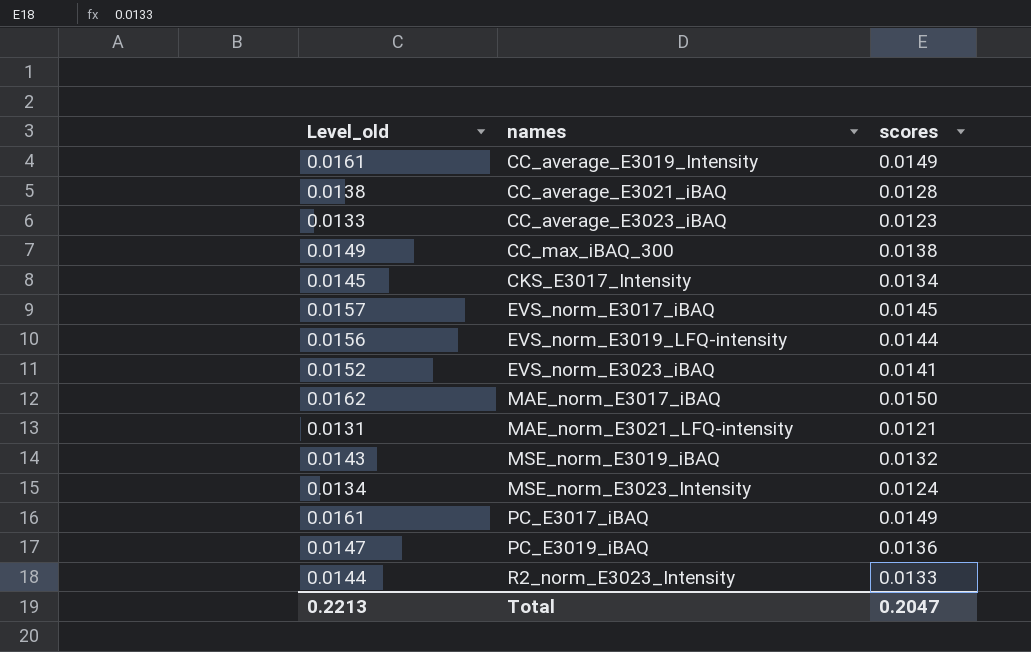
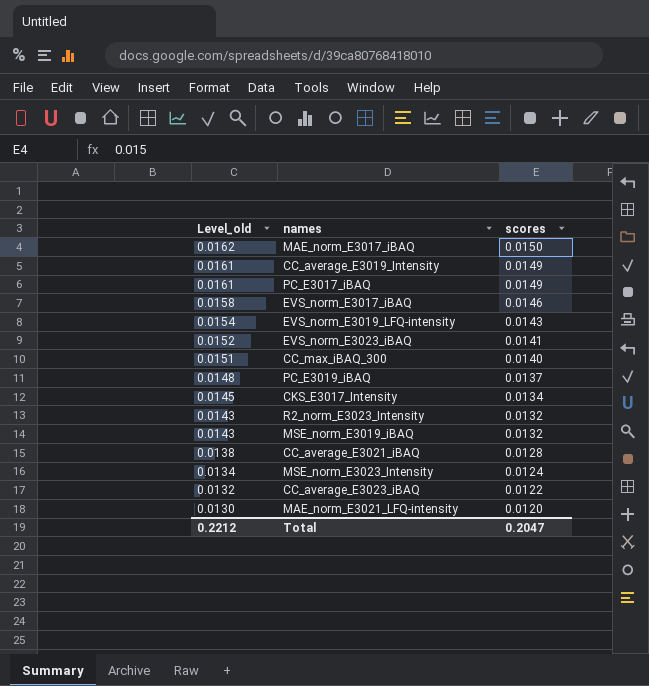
row order: names ascending -> Level_old descending
EVS_norm_E3017_iBAQ | Level_old: 0.0157 -> 0.0158
EVS_norm_E3017_iBAQ | scores: 0.0145 -> 0.0146
EVS_norm_E3019_LFQ-intensity | Level_old: 0.0156 -> 0.0154
EVS_norm_E3019_LFQ-intensity | scores: 0.0144 -> 0.0143
CC_max_iBAQ_300 | Level_old: 0.0149 -> 0.0151
CC_max_iBAQ_300 | scores: 0.0138 -> 0.0140
PC_E3019_iBAQ | Level_old: 0.0147 -> 0.0148
PC_E3019_iBAQ | scores: 0.0136 -> 0.0137
R2_norm_E3023_Intensity | Level_old: 0.0144 -> 0.0143
R2_norm_E3023_Intensity | scores: 0.0133 -> 0.0132
CC_average_E3023_iBAQ | Level_old: 0.0133 -> 0.0132
CC_average_E3023_iBAQ | scores: 0.0123 -> 0.0122
MAE_norm_E3021_LFQ-intensity | Level_old: 0.0131 -> 0.0130
MAE_norm_E3021_LFQ-intensity | scores: 0.0121 -> 0.0120
Total | Level_old: 0.2213 -> 0.2212

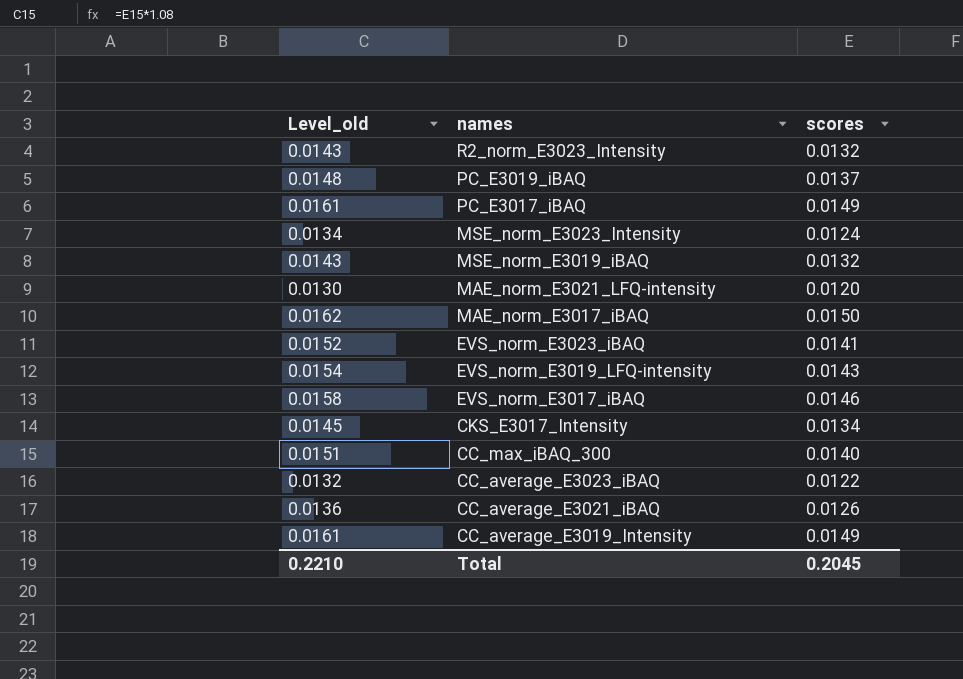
row order: Level_old descending -> names descending
CC_average_E3021_iBAQ | Level_old: 0.0138 -> 0.0136
CC_average_E3021_iBAQ | scores: 0.0128 -> 0.0126
Total | Level_old: 0.2212 -> 0.2210
Total | scores: 0.2047 -> 0.2045

